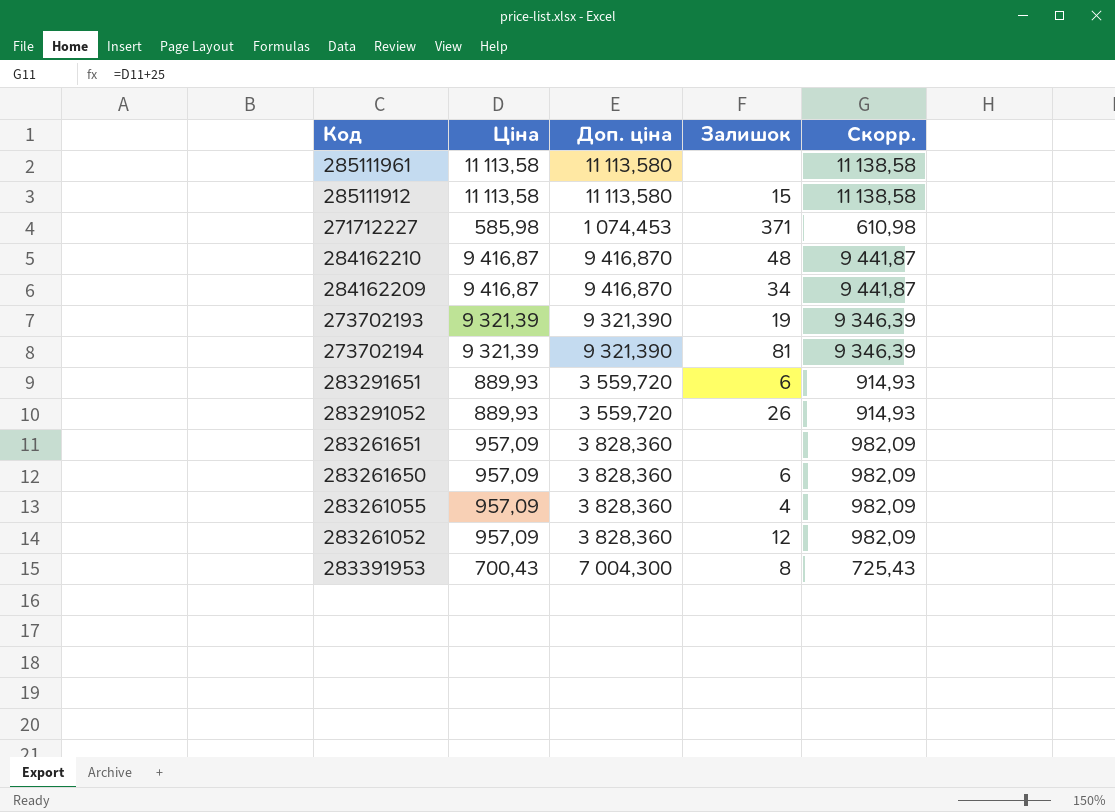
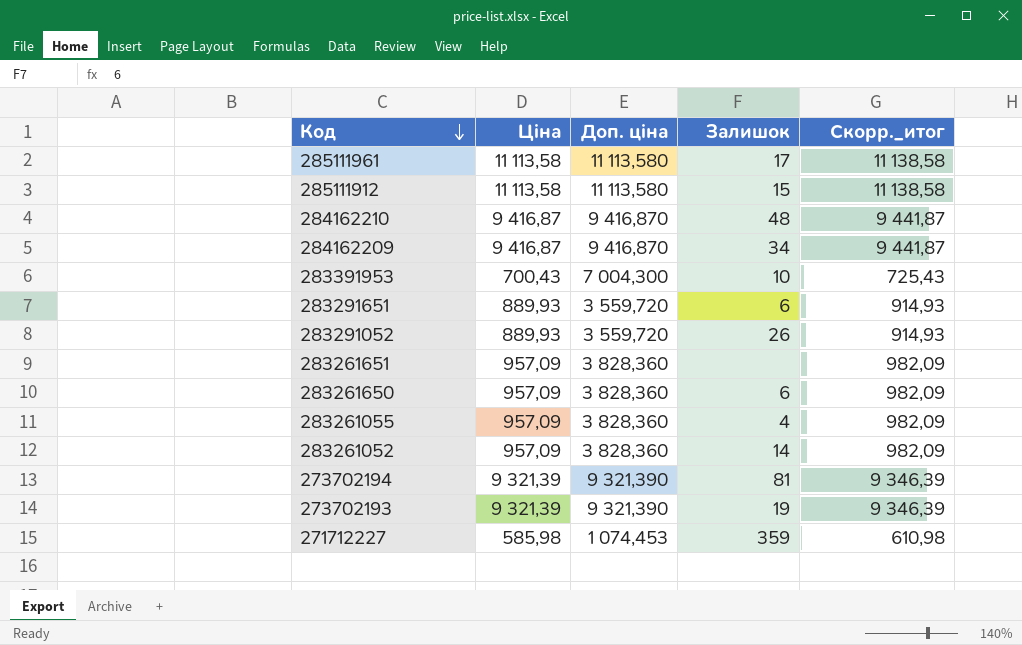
row order: none -> Код descending
column name: Скорр. -> Скорр._итог
285111961 | Залишок: none -> 17
283391953 | Залишок: 8 -> 10
283261052 | Залишок: 12 -> 14
271712227 | Залишок: 371 -> 359

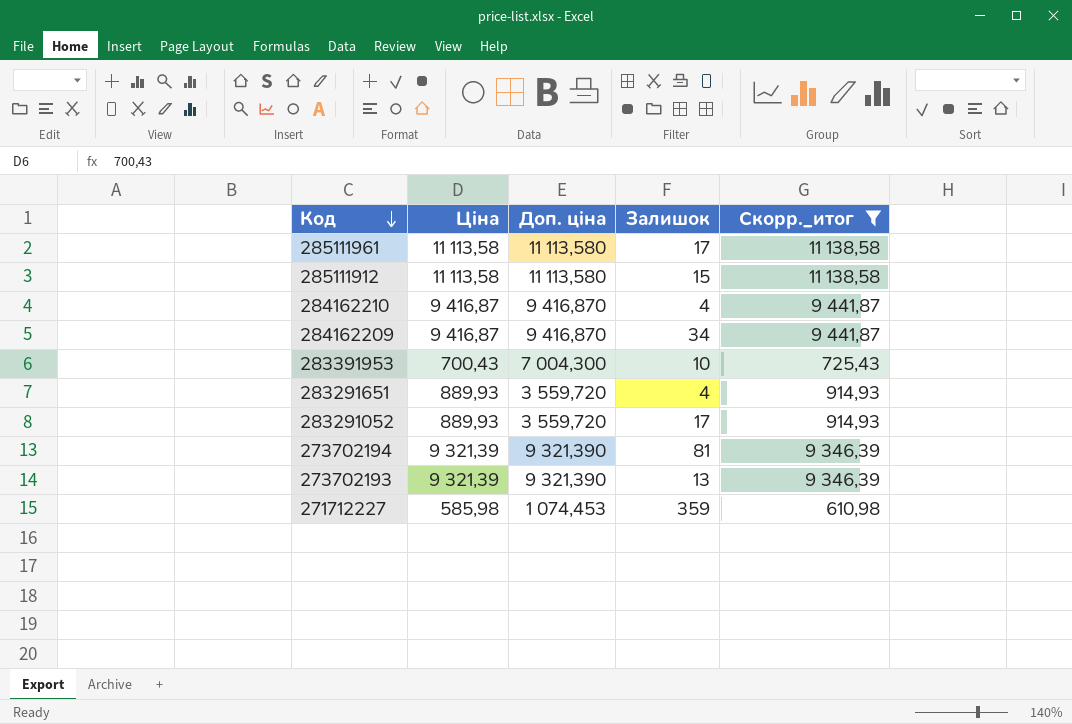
filter: none -> Скорр._итог != 982,09
284162210 | Залишок: 48 -> 4
283291651 | Залишок: 6 -> 4
283291052 | Залишок: 26 -> 17
273702193 | Залишок: 19 -> 13

